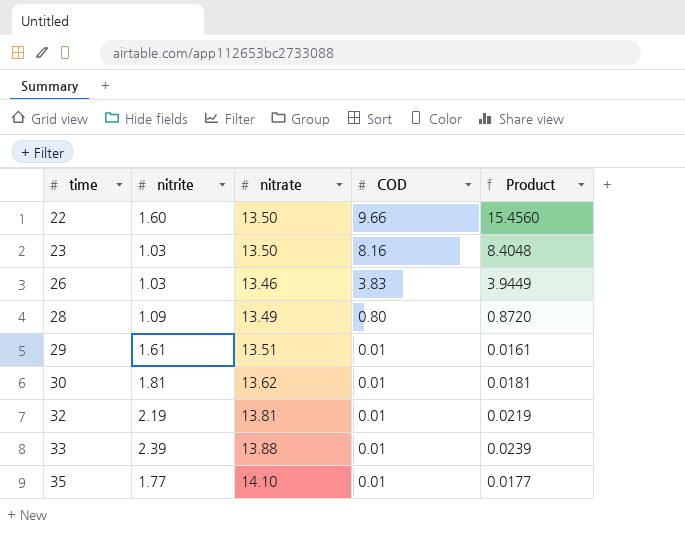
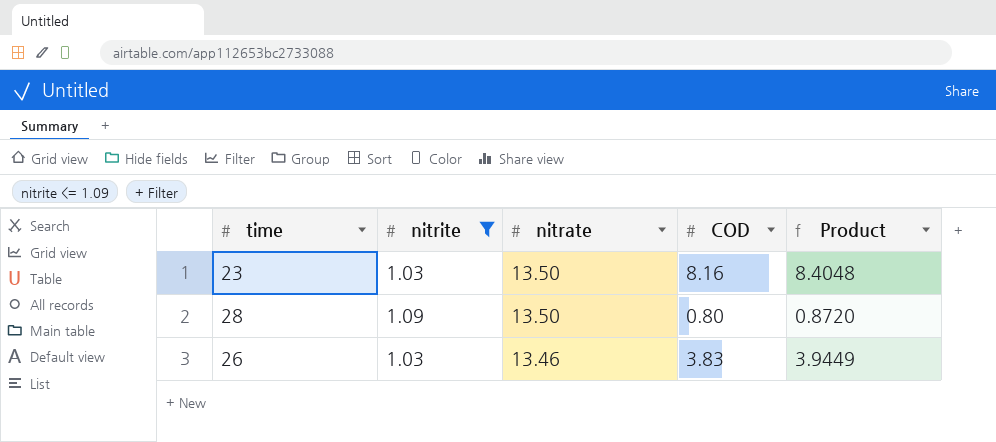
filter: none -> nitrite <= 1.09
row order: time ascending -> nitrate descending
28 | nitrate: 13.49 -> 13.50

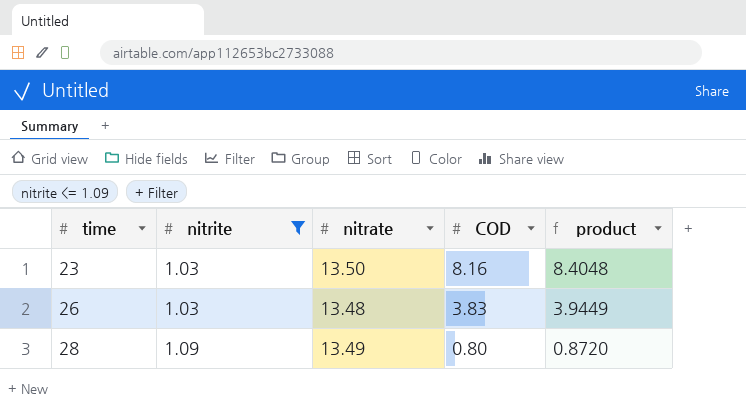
row order: nitrate descending -> time ascending
column name: Product -> product
26 | nitrate: 13.46 -> 13.48
28 | nitrate: 13.50 -> 13.49

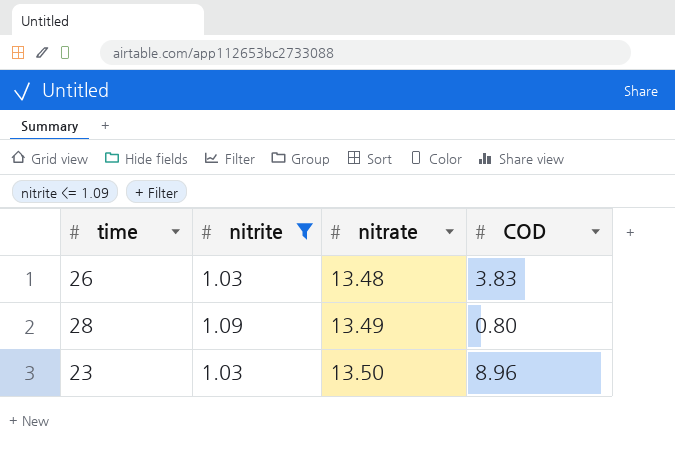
row order: time ascending -> nitrate ascending
column product | formula: [nitrite] * [COD] -> none
23 | COD: 8.16 -> 8.96

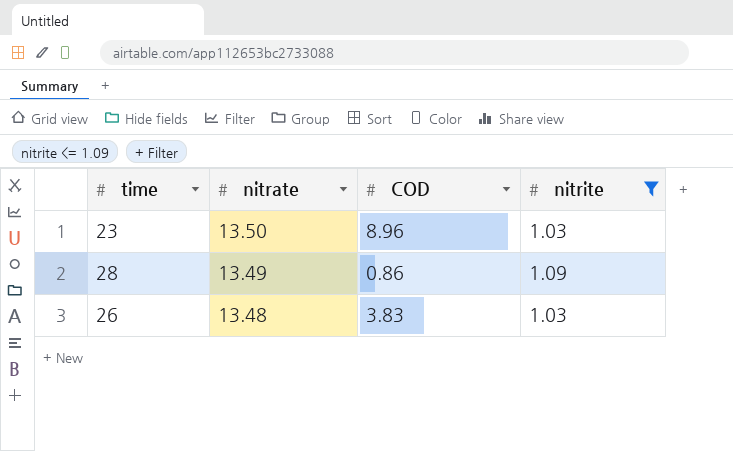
row order: nitrate ascending -> nitrate descending
column nitrite | position: 2 -> 4
28 | COD: 0.80 -> 0.86

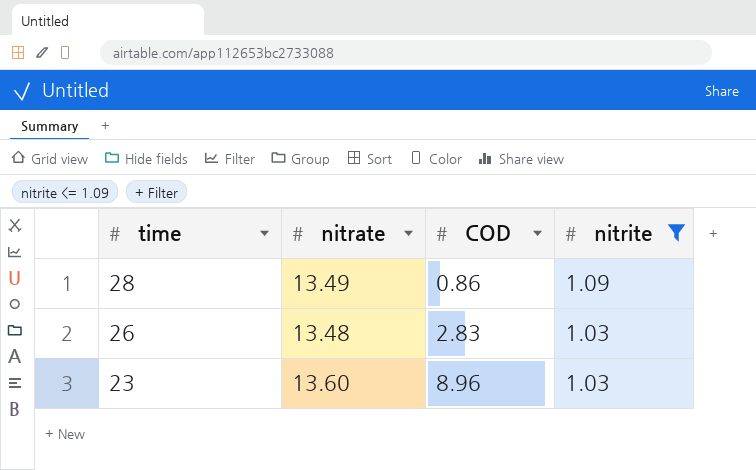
row order: nitrate descending -> time descending
26 | COD: 3.83 -> 2.83
23 | nitrate: 13.50 -> 13.60

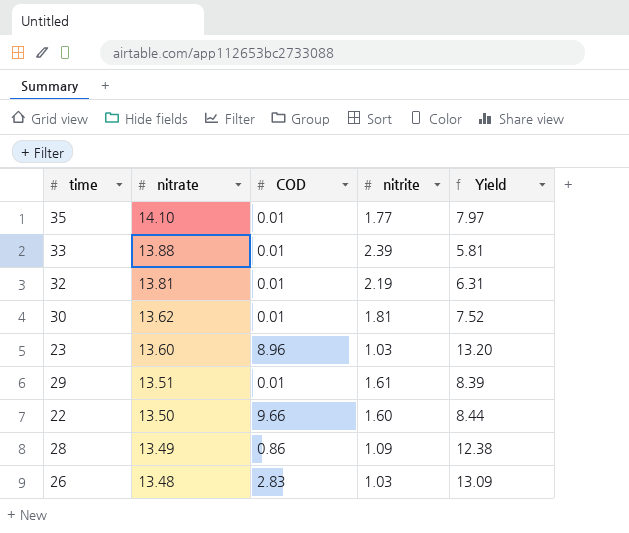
filter: nitrite <= 1.09 -> none
row order: time descending -> nitrate descending
column Yield | formula: none -> [nitrate] / [nitrite]

